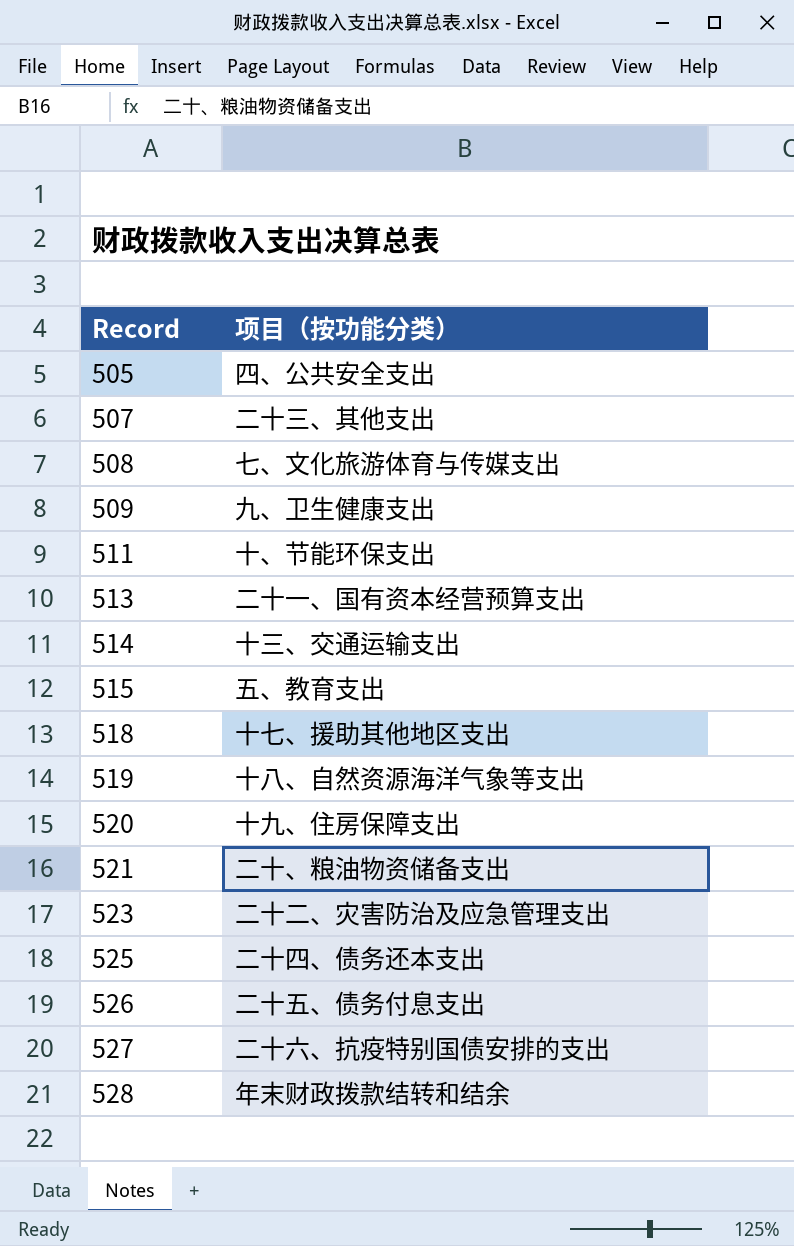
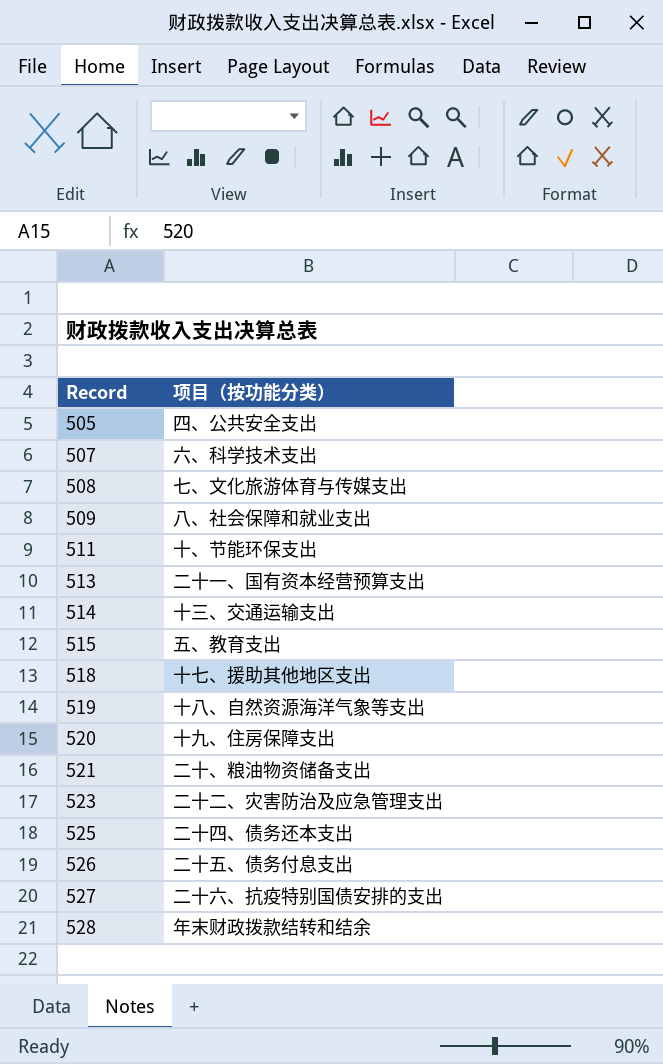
507 | 项目（按功能分类）: 二十三、其他支出 -> 六、科学技术支出
509 | 项目（按功能分类）: 九、卫生健康支出 -> 八、社会保障和就业支出

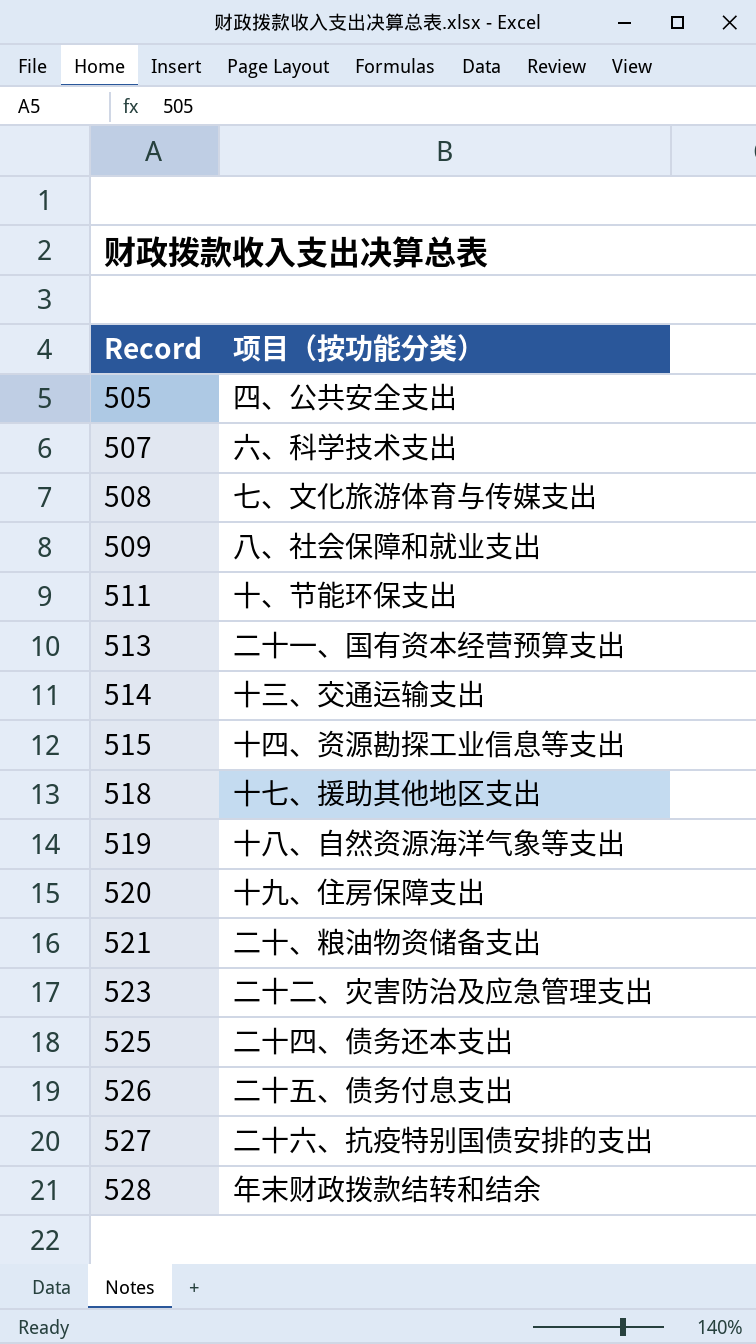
515 | 项目（按功能分类）: 五、教育支出 -> 十四、资源勘探工业信息等支出

